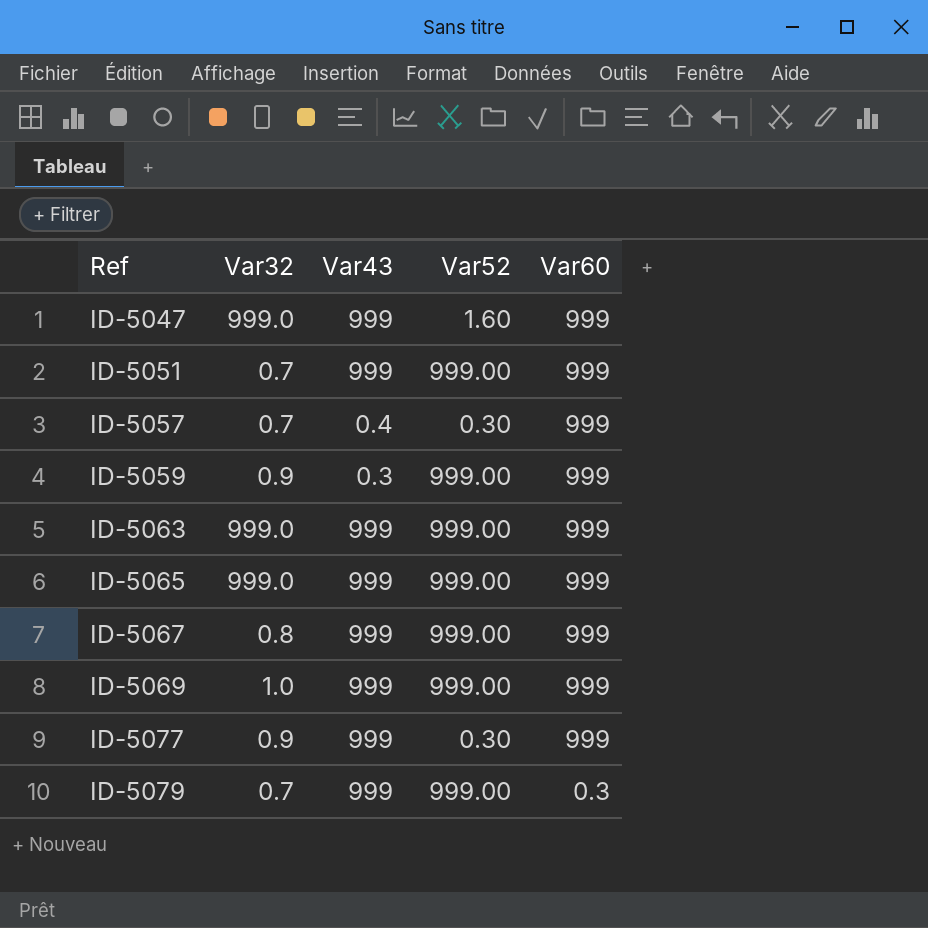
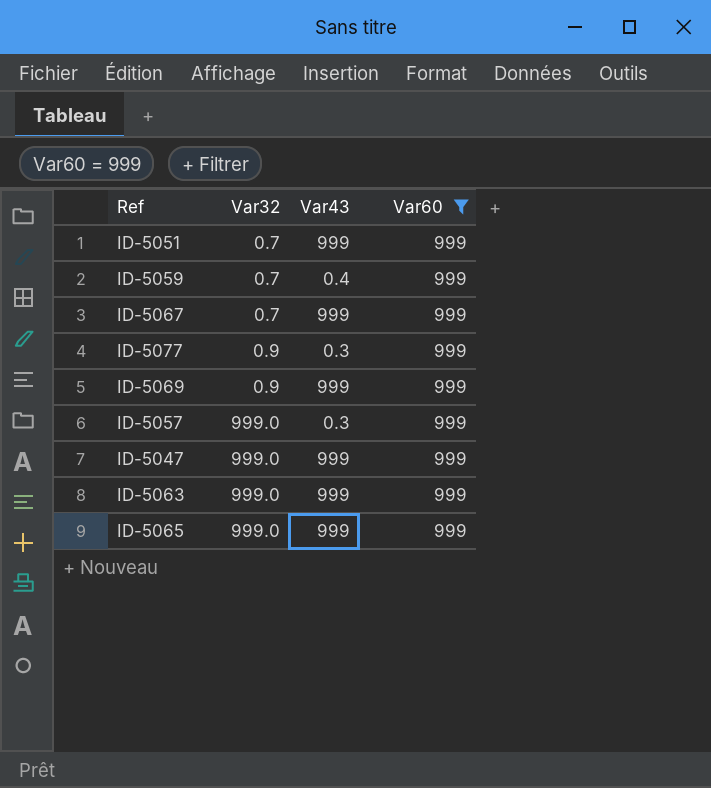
filter: none -> Var60 = 999
row order: Ref ascending -> Var32 ascending
column Var52 | position: 4 -> none
ID-5059 | Var32: 0.9 -> 0.7
ID-5059 | Var43: 0.3 -> 0.4
ID-5067 | Var32: 0.8 -> 0.7
ID-5077 | Var43: 999 -> 0.3
ID-5069 | Var32: 1.0 -> 0.9
ID-5057 | Var32: 0.7 -> 999.0
ID-5057 | Var43: 0.4 -> 0.3

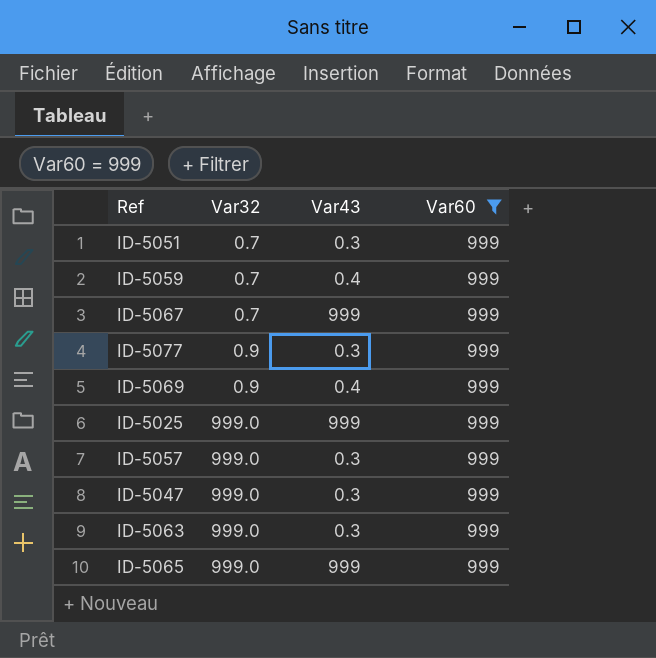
ID-5051 | Var43: 999 -> 0.3
ID-5069 | Var43: 999 -> 0.4
row ID-5025: none -> 999.0 | 999 | 999
ID-5047 | Var43: 999 -> 0.3
ID-5063 | Var43: 999 -> 0.3

